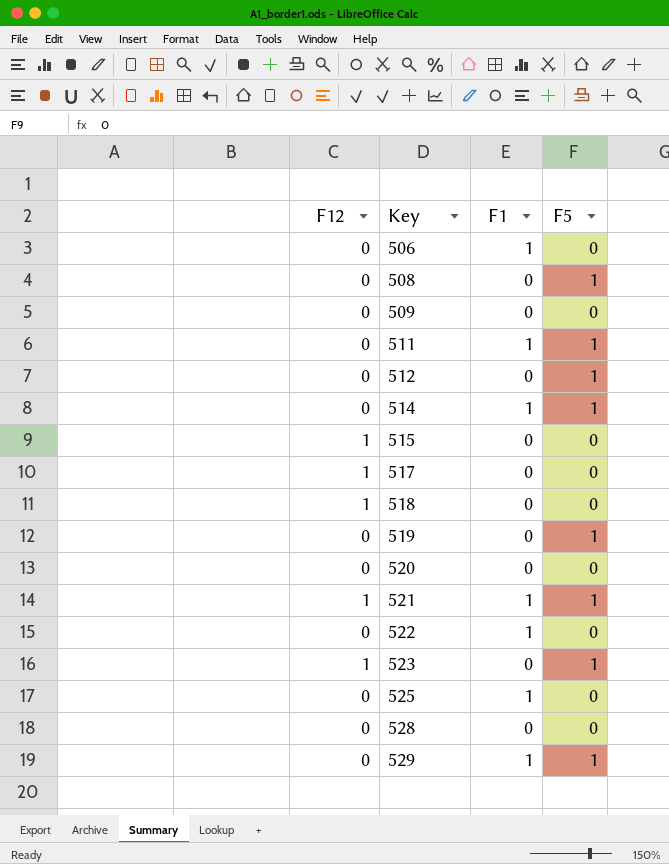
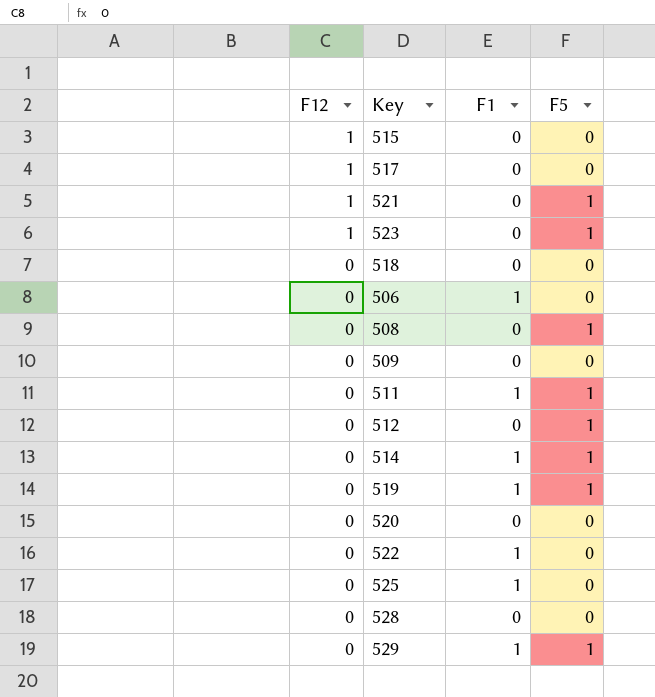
row order: Key ascending -> F12 descending
521 | F1: 1 -> 0
518 | F12: 1 -> 0
519 | F1: 0 -> 1

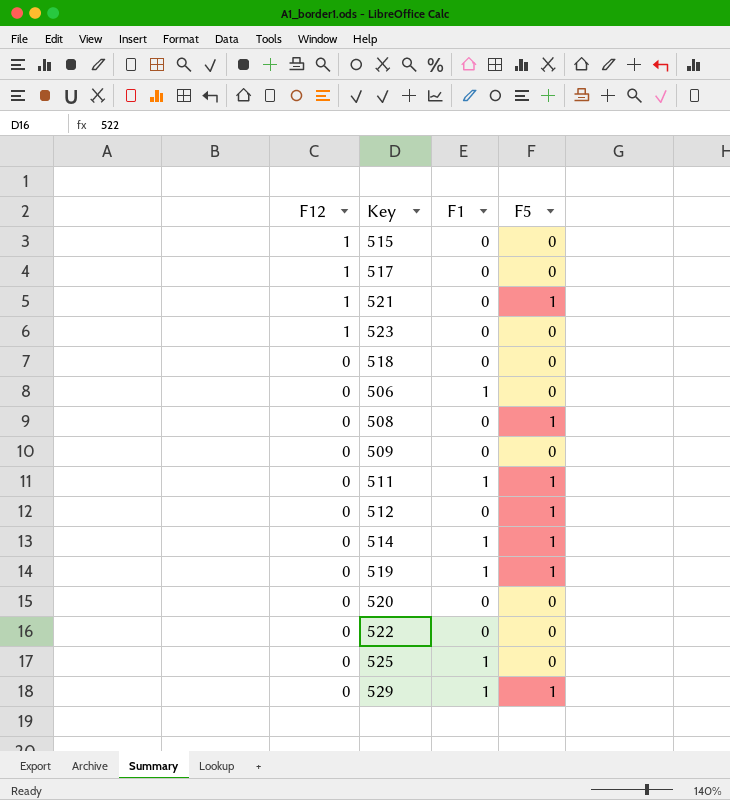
row 528: 0 | 0 | 0 -> none
523 | F5: 1 -> 0
522 | F1: 1 -> 0

